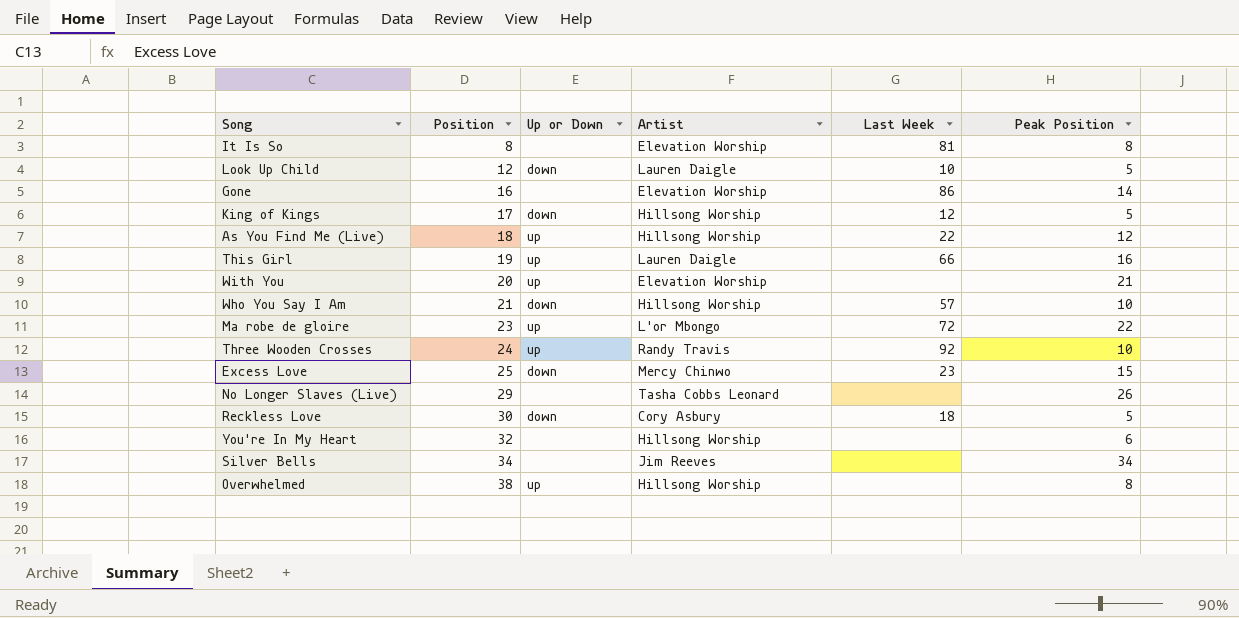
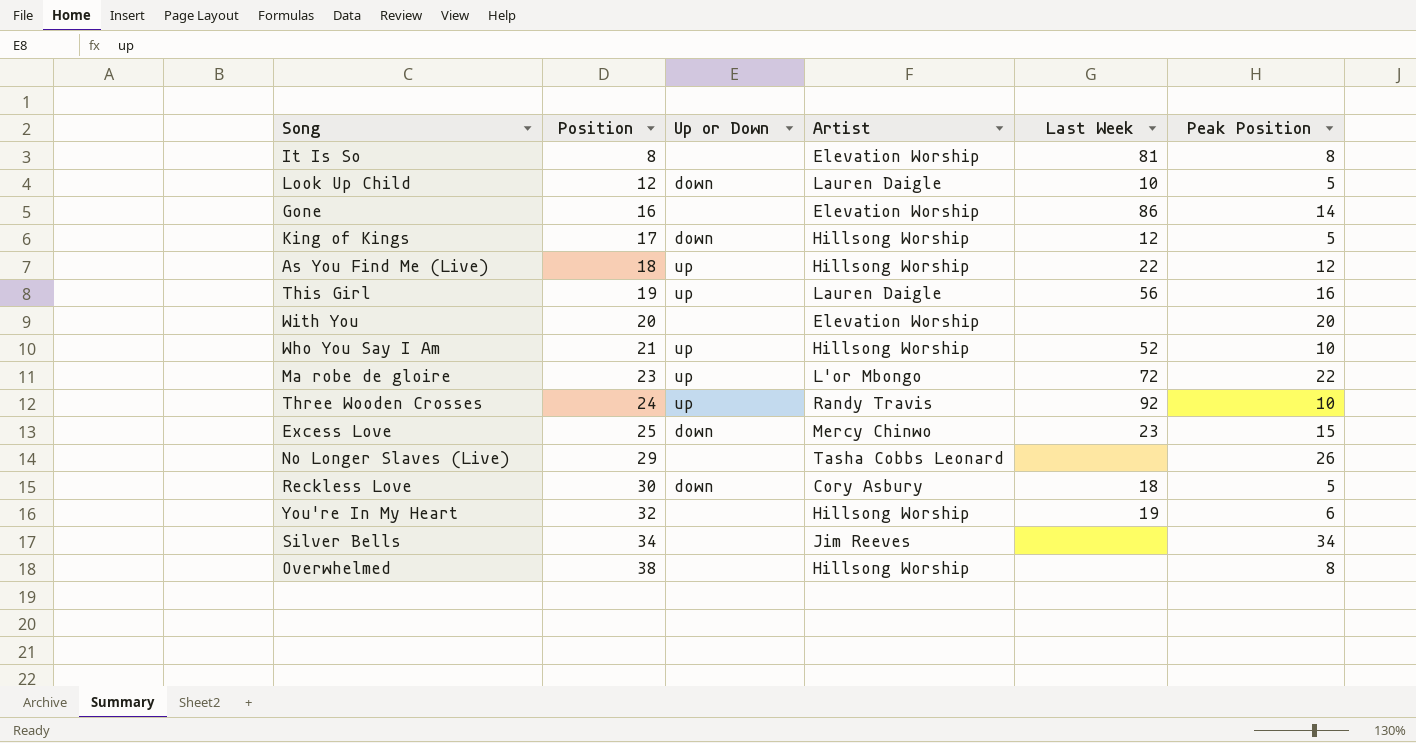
This Girl | Last Week: 66 -> 56
With You | Up or Down: up -> none
With You | Peak Position: 21 -> 20
Who You Say I Am | Up or Down: down -> up
Who You Say I Am | Last Week: 57 -> 52
You're In My Heart | Last Week: none -> 19
Overwhelmed | Up or Down: up -> none

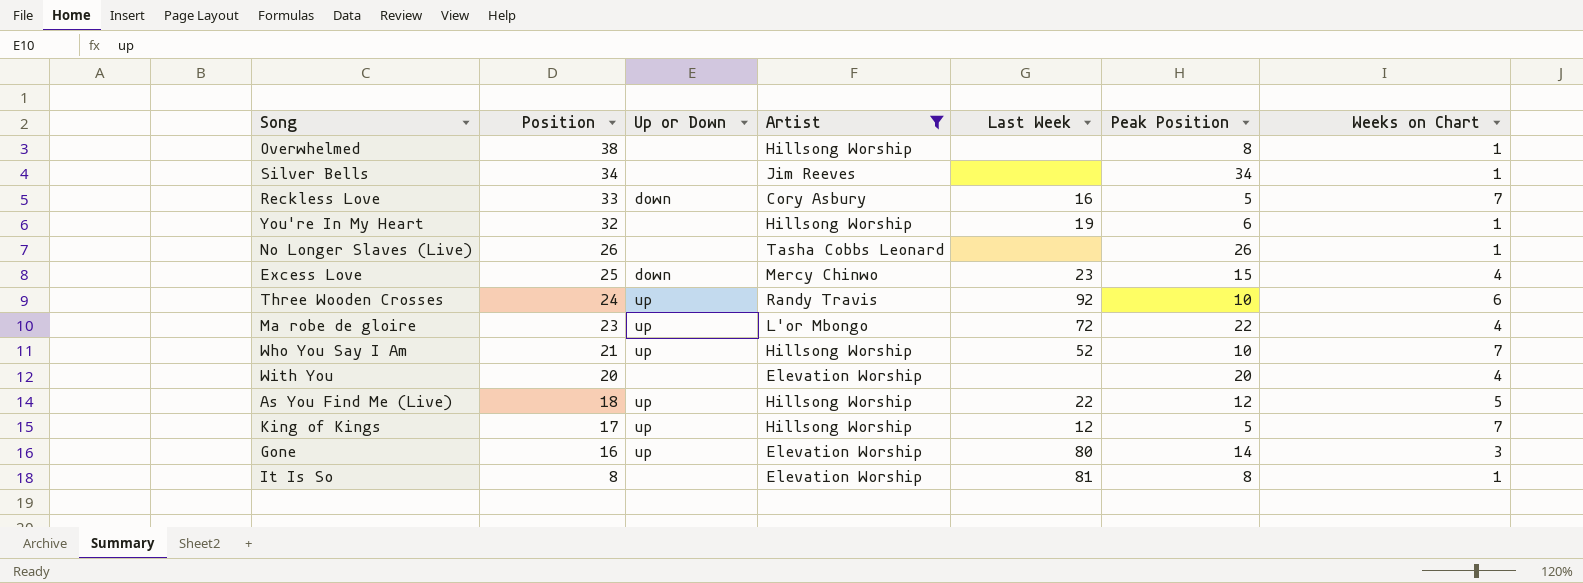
filter: none -> Artist != Lauren Daigle
row order: Position ascending -> Position descending
column Weeks on Chart | position: none -> 7
Reckless Love | Position: 30 -> 33
Reckless Love | Last Week: 18 -> 16
No Longer Slaves (Live) | Position: 29 -> 26
King of Kings | Up or Down: down -> up
Gone | Up or Down: none -> up
Gone | Last Week: 86 -> 80

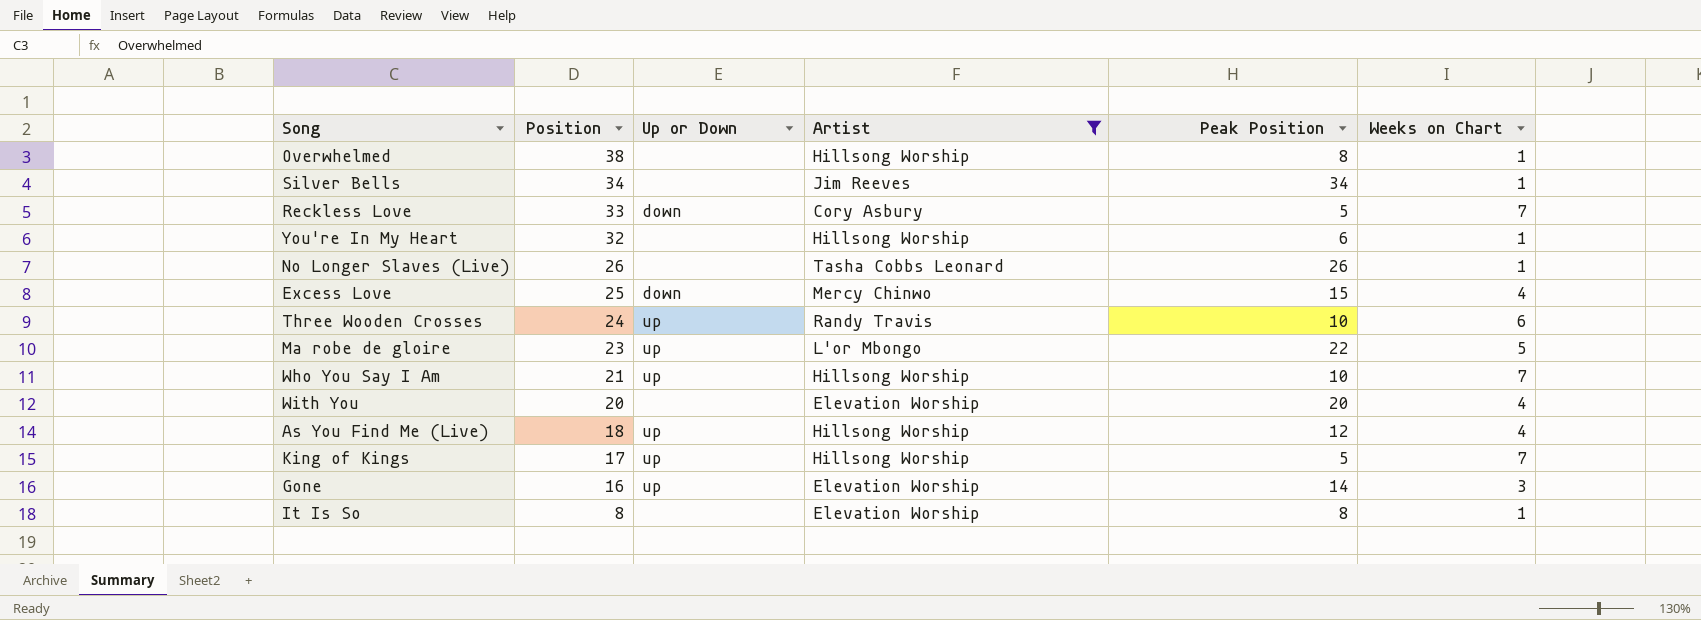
column Last Week | position: 5 -> none
Ma robe de gloire | Weeks on Chart: 4 -> 5
As You Find Me (Live) | Weeks on Chart: 5 -> 4

